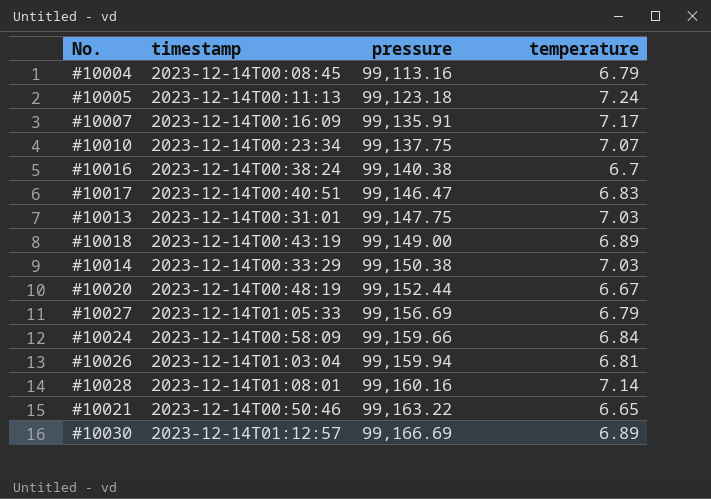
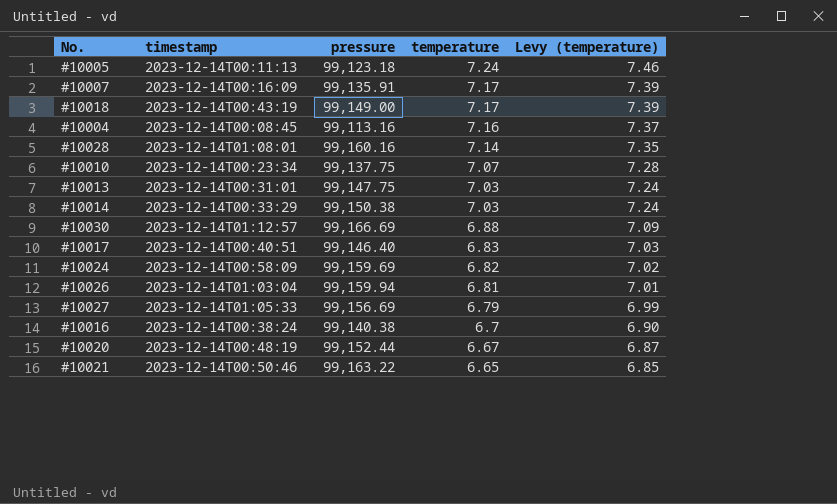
row order: pressure ascending -> temperature descending
column Levy (temperature) | formula: none -> [temperature] * 1.03
#10018 | temperature: 6.89 -> 7.17
#10004 | temperature: 6.79 -> 7.16
#10030 | temperature: 6.89 -> 6.88
#10017 | pressure: 99,146.47 -> 99,146.40
#10024 | pressure: 99,159.66 -> 99,159.69
#10024 | temperature: 6.84 -> 6.82

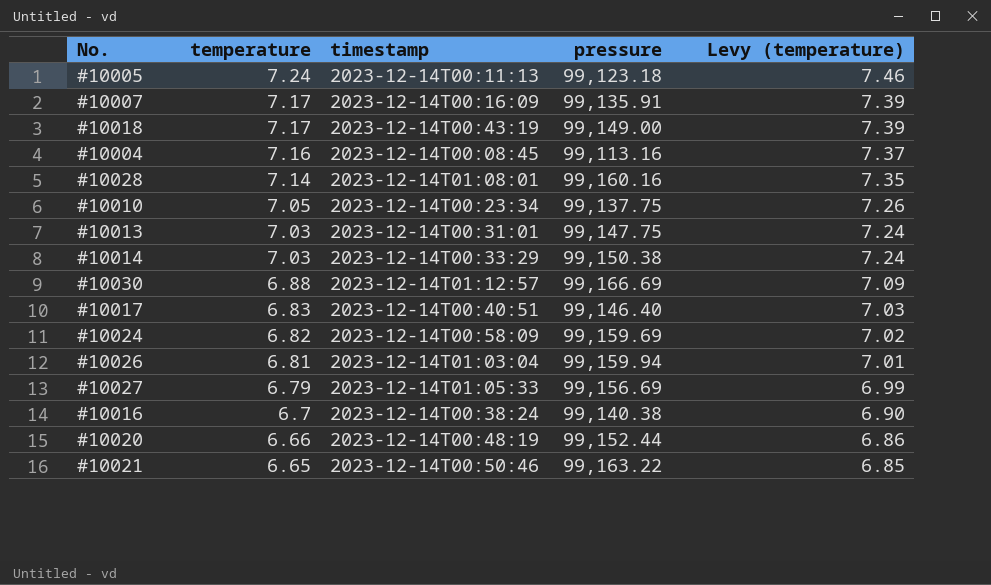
column temperature | position: 4 -> 2
#10010 | temperature: 7.07 -> 7.05
#10010 | Levy (temperature): 7.28 -> 7.26
#10020 | temperature: 6.67 -> 6.66
#10020 | Levy (temperature): 6.87 -> 6.86

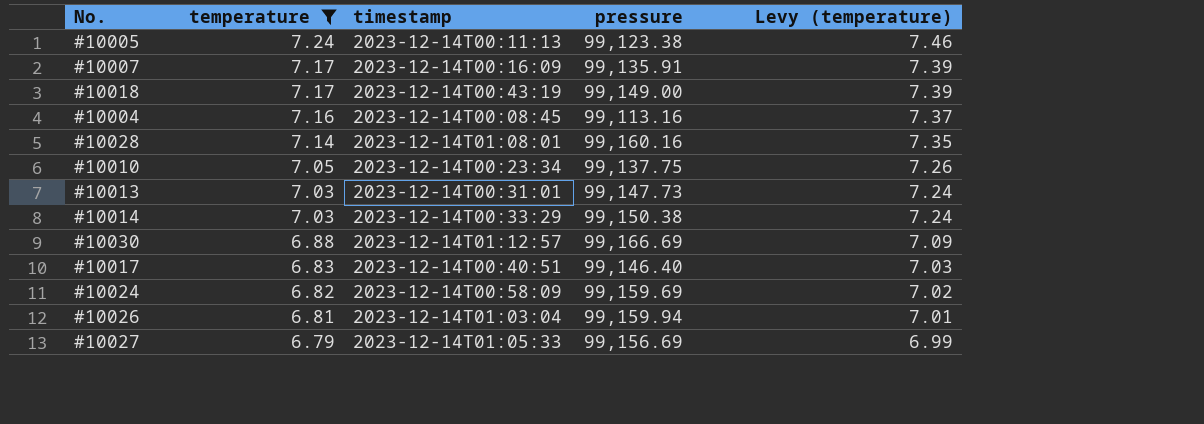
filter: none -> temperature >= 6.79
#10005 | pressure: 99,123.18 -> 99,123.38
#10013 | pressure: 99,147.75 -> 99,147.73

